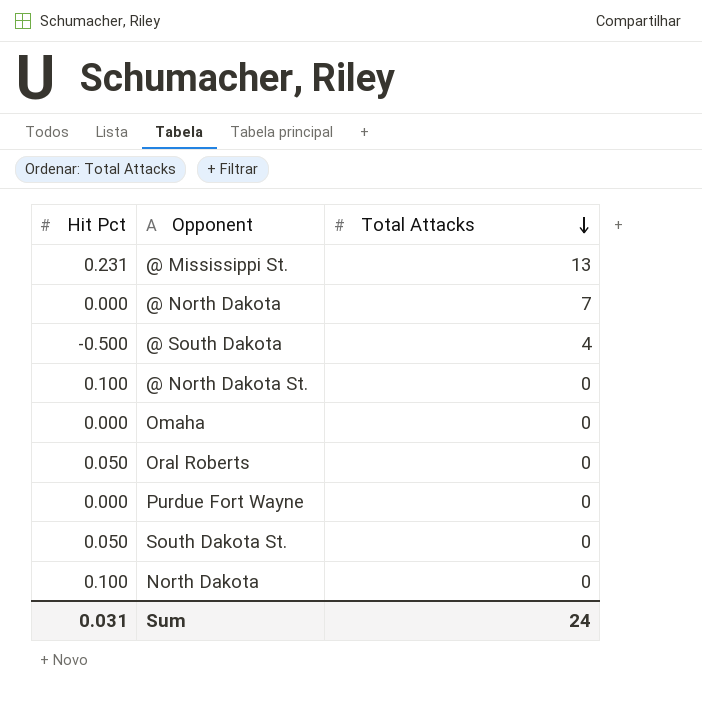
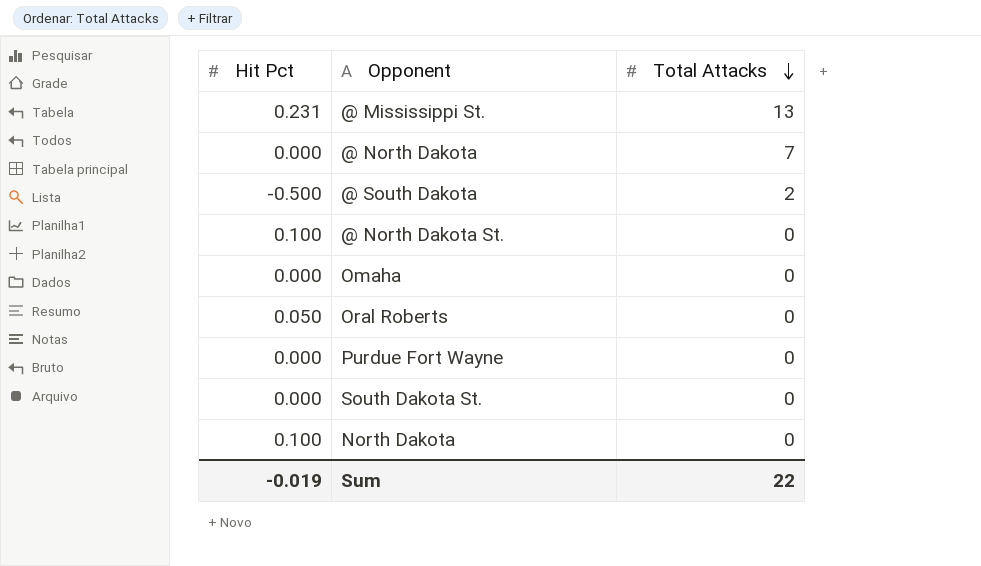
@ South Dakota | Total Attacks: 4 -> 2
South Dakota St. | Hit Pct: 0.050 -> 0.000
Sum | Hit Pct: 0.031 -> -0.019
Sum | Total Attacks: 24 -> 22

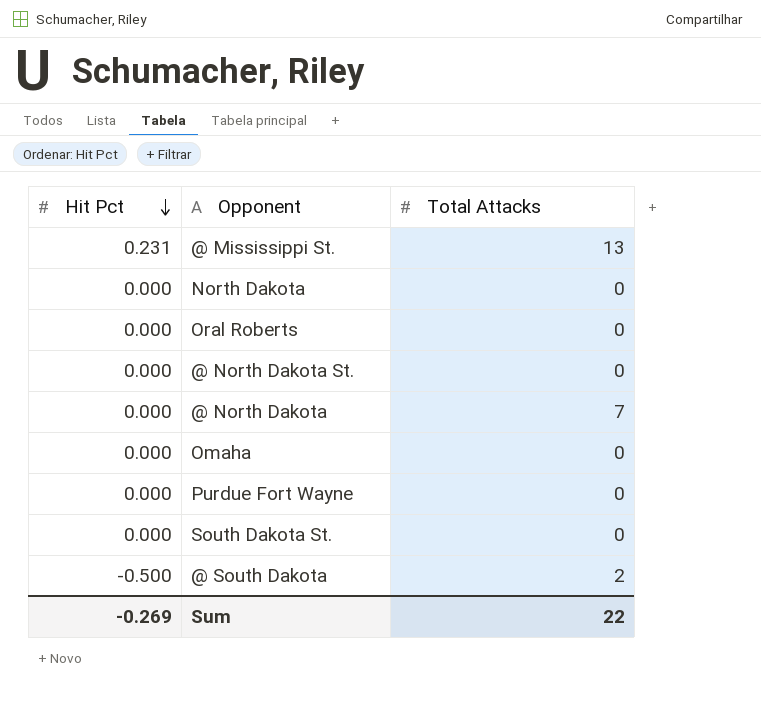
row order: Total Attacks descending -> Hit Pct descending
North Dakota | Hit Pct: 0.100 -> 0.000
Oral Roberts | Hit Pct: 0.050 -> 0.000
@ North Dakota St. | Hit Pct: 0.100 -> 0.000
Sum | Hit Pct: -0.019 -> -0.269

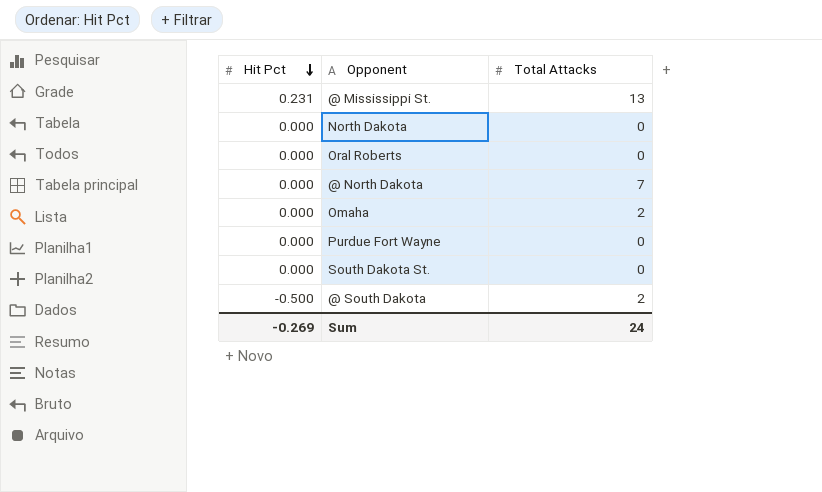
row @ North Dakota St.: 0.000 | 0 -> none
Omaha | Total Attacks: 0 -> 2
Sum | Total Attacks: 22 -> 24

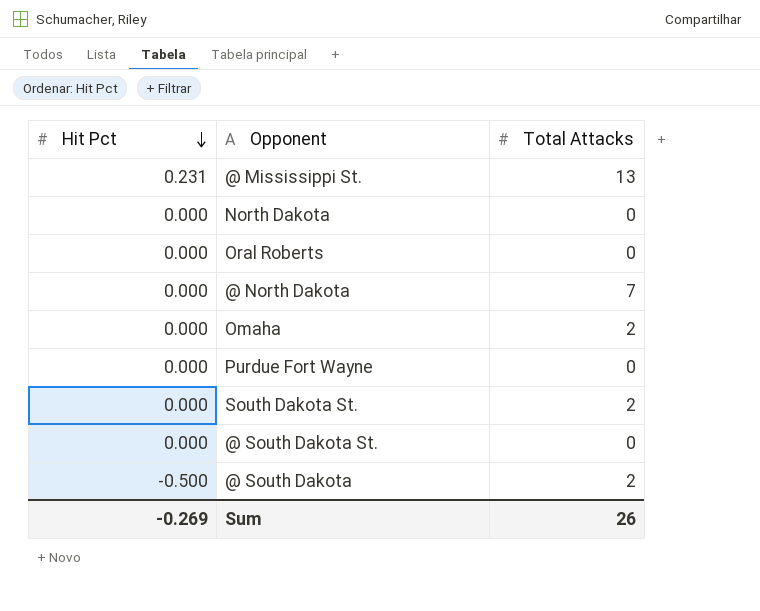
South Dakota St. | Total Attacks: 0 -> 2
row @ South Dakota St.: none -> 0.000 | 0
Sum | Total Attacks: 24 -> 26

